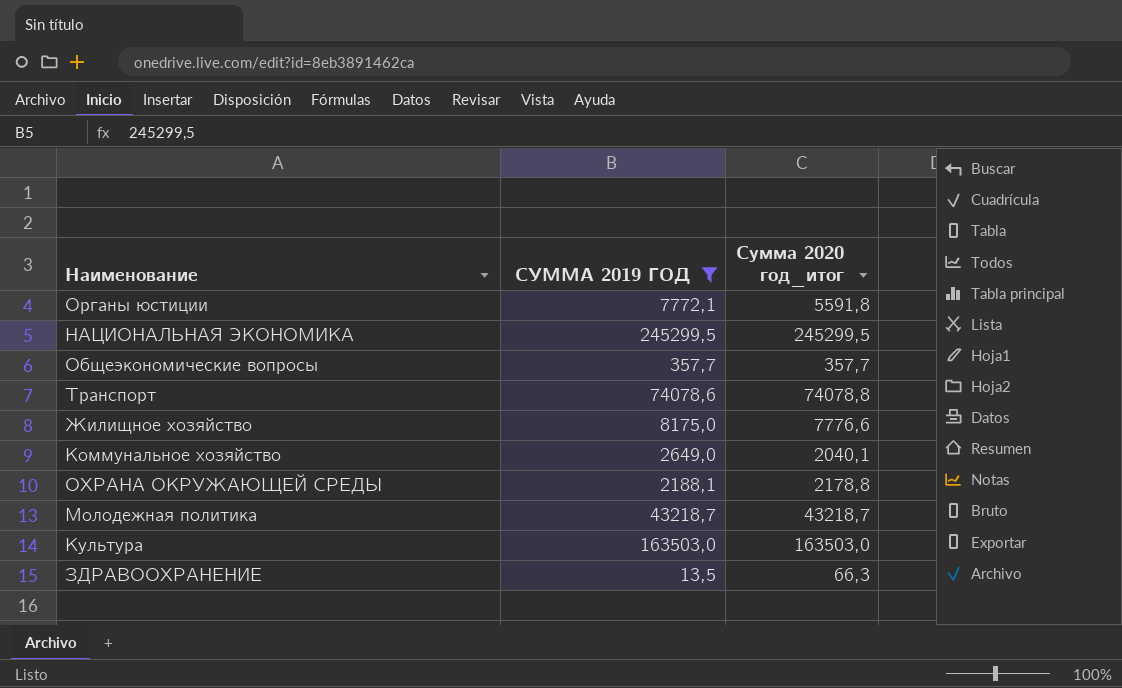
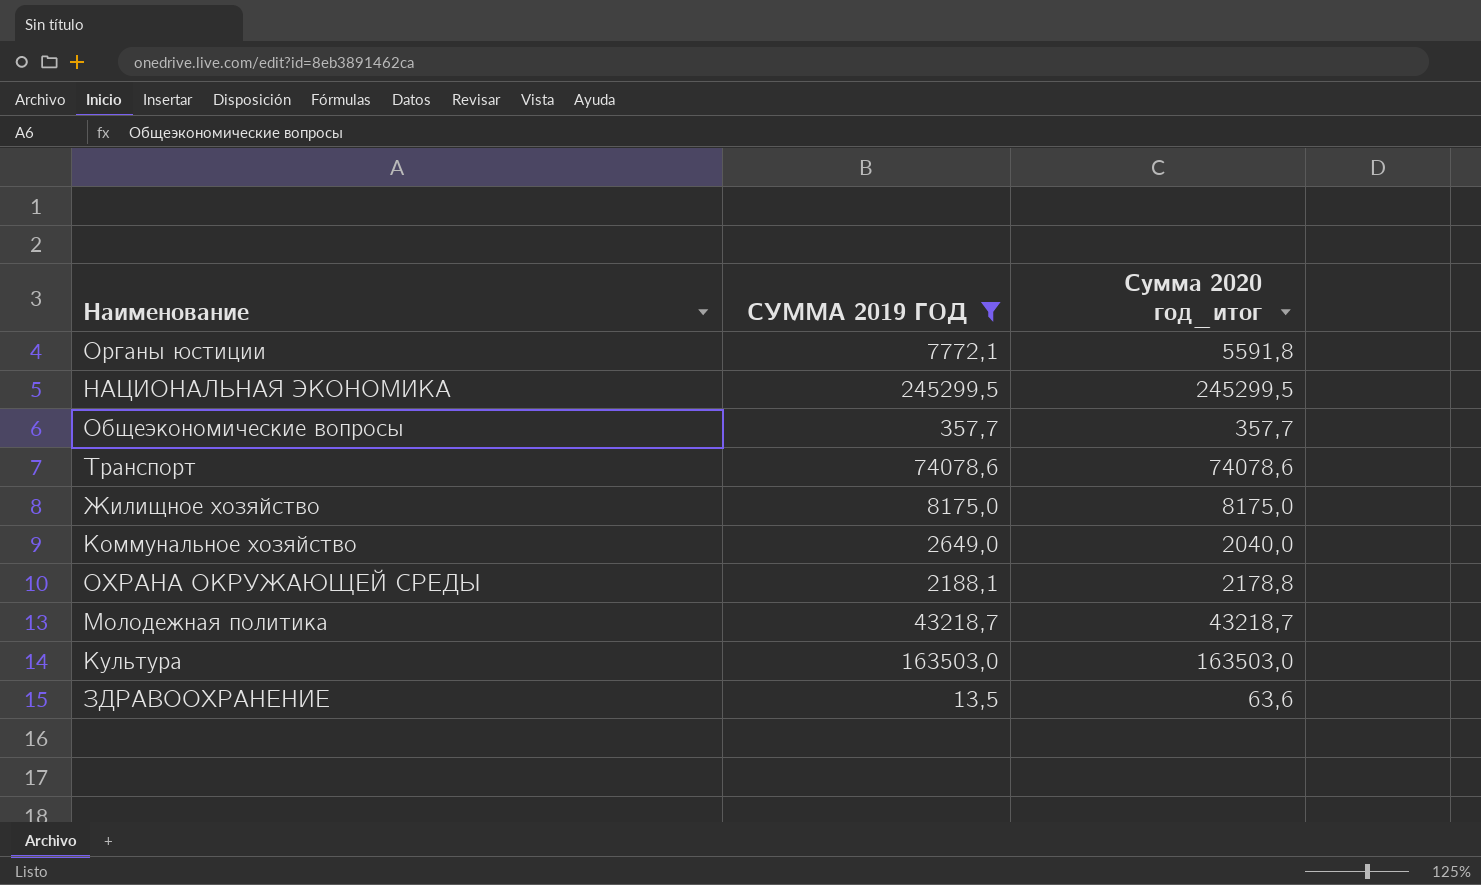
Транспорт | Сумма 2020 год_итог: 74078,8 -> 74078,6
Жилищное хозяйство | Сумма 2020 год_итог: 7776,6 -> 8175,0
Коммунальное хозяйство | Сумма 2020 год_итог: 2040,1 -> 2040,0
ЗДРАВООХРАНЕНИЕ | Сумма 2020 год_итог: 66,3 -> 63,6

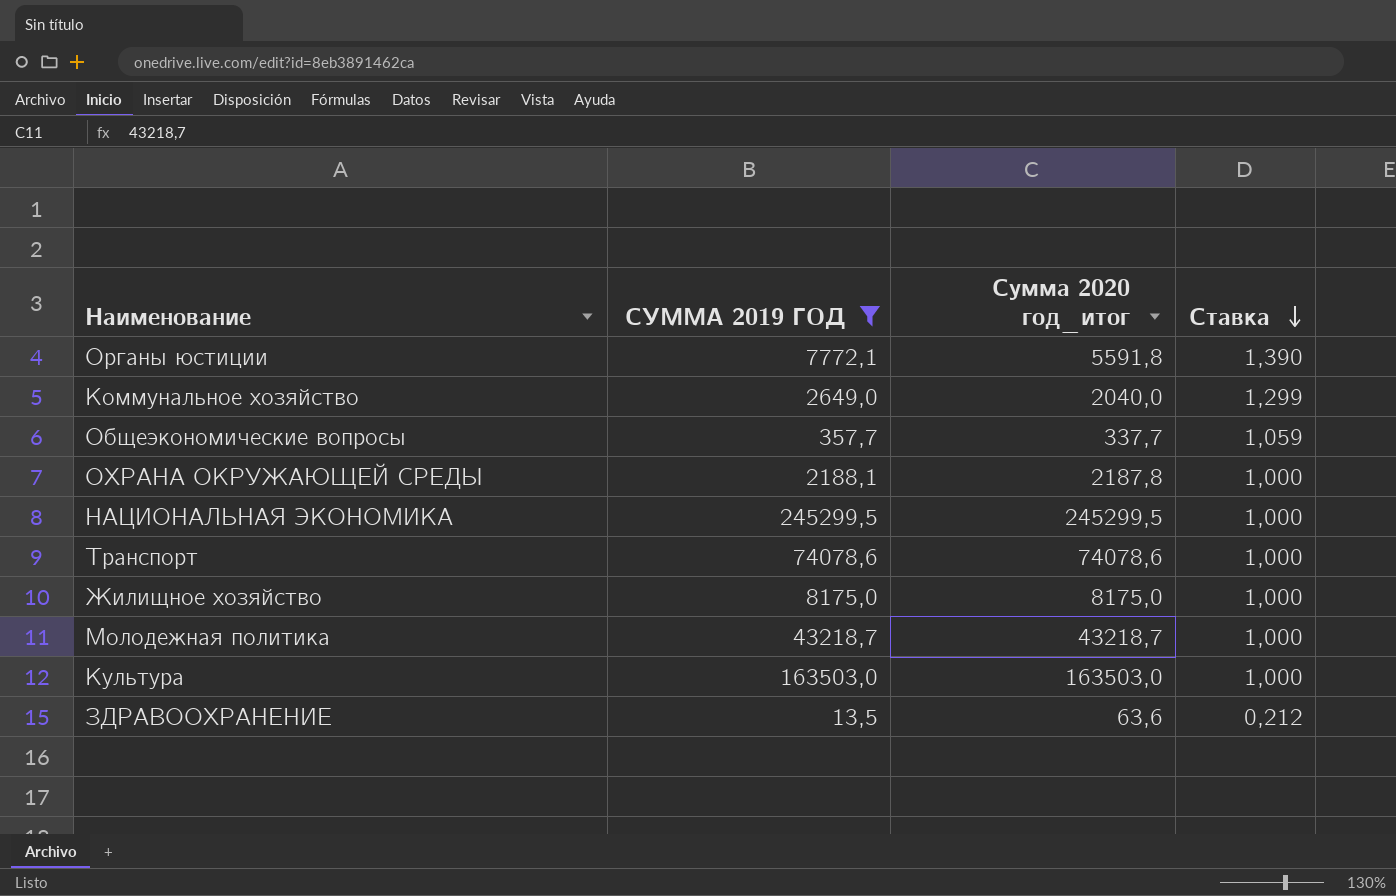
row order: none -> Ставка descending
column Ставка | formula: none -> [СУММА 2019 ГОД] / [Сумма 2020 год_итог]
Общеэкономические вопросы | Сумма 2020 год_итог: 357,7 -> 337,7
ОХРАНА ОКРУЖАЮЩЕЙ СРЕДЫ | Сумма 2020 год_итог: 2178,8 -> 2187,8

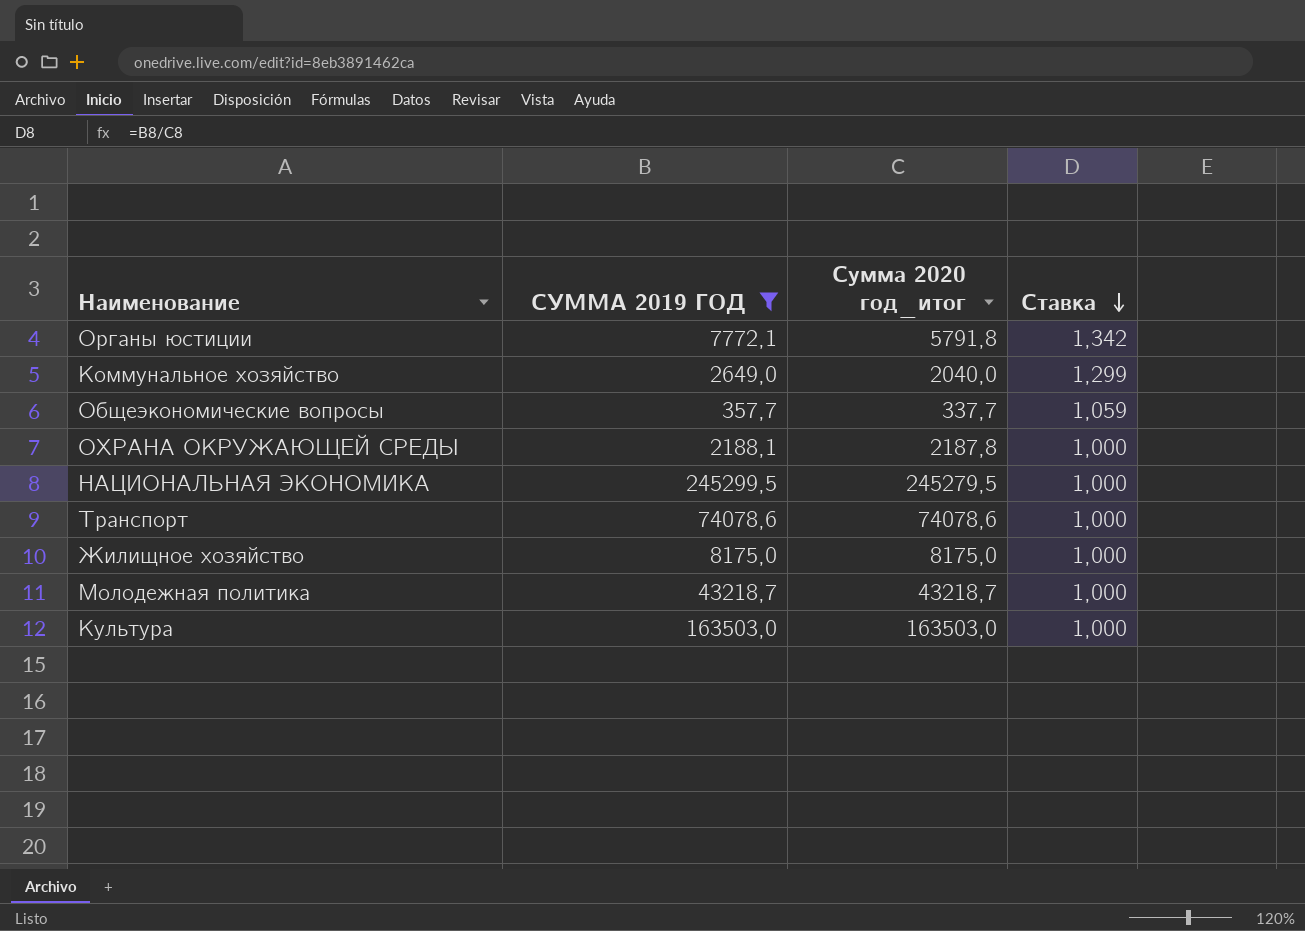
row ЗДРАВООХРАНЕНИЕ: 13,5 | 63,6 | 0,212 -> none
Органы юстиции | Сумма 2020 год_итог: 5591,8 -> 5791,8
Органы юстиции | Ставка: 1,390 -> 1,342
НАЦИОНАЛЬНАЯ ЭКОНОМИКА | Сумма 2020 год_итог: 245299,5 -> 245279,5

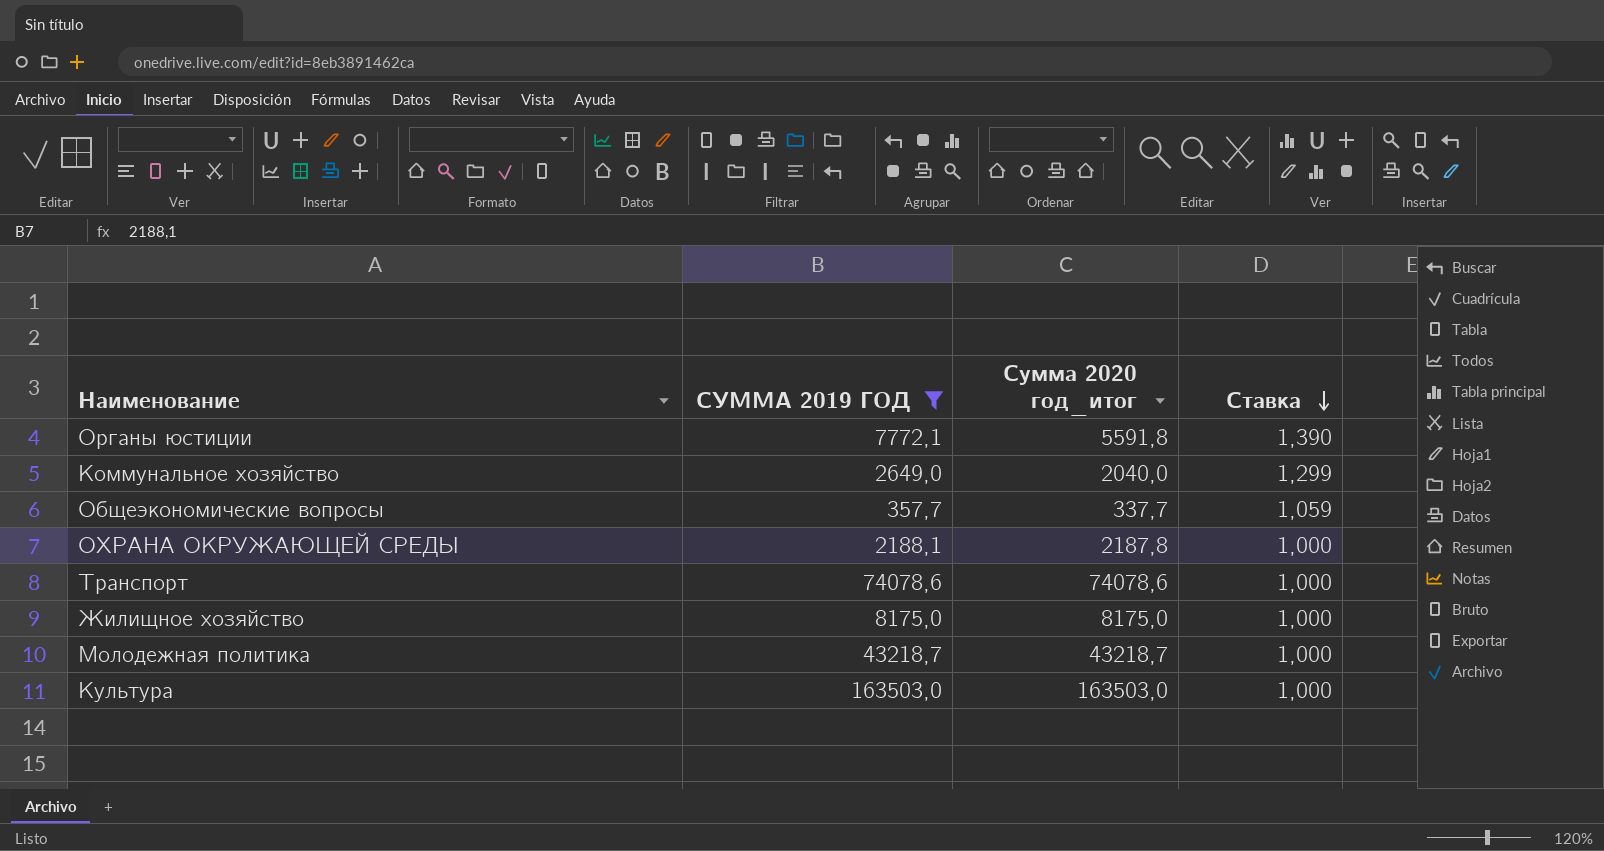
row НАЦИОНАЛЬНАЯ ЭКОНОМИКА: 245299,5 | 245279,5 | 1,000 -> none
Органы юстиции | Сумма 2020 год_итог: 5791,8 -> 5591,8
Органы юстиции | Ставка: 1,342 -> 1,390

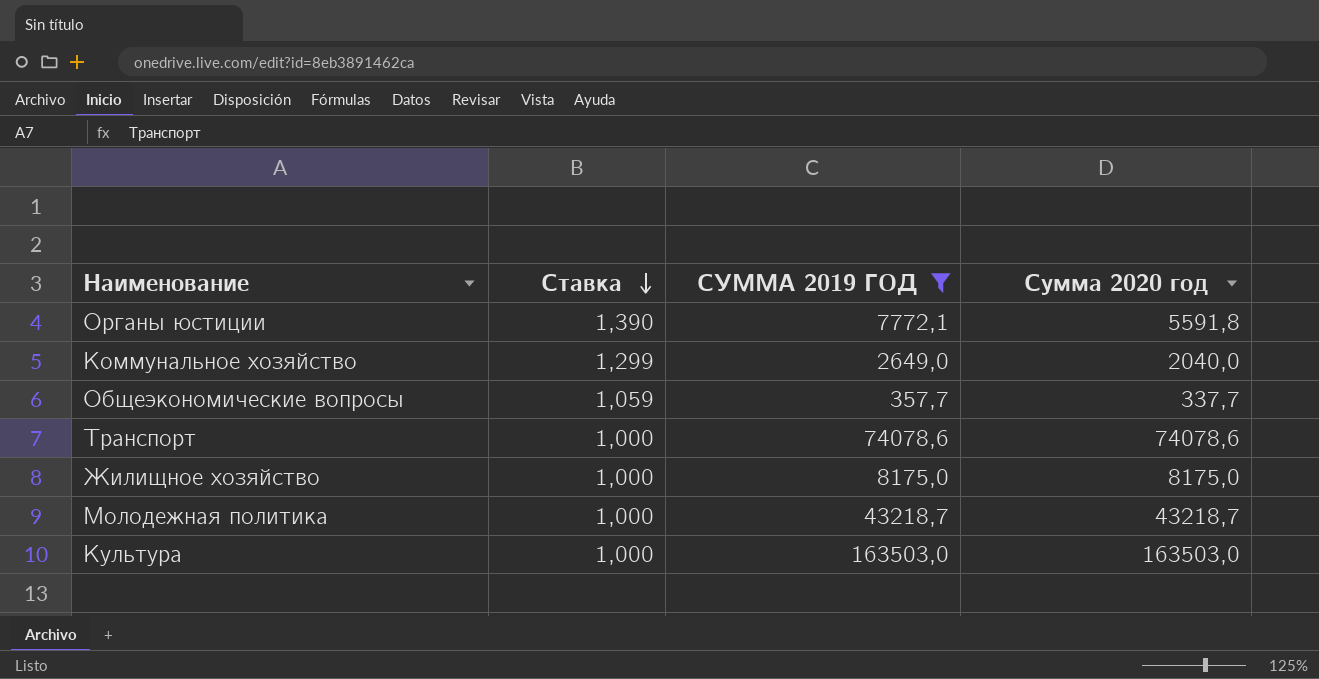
column Ставка | position: 4 -> 2
column name: Сумма 2020 год_итог -> Сумма 2020 год
row ОХРАНА ОКРУЖАЮЩЕЙ СРЕДЫ: 2188,1 | 2187,8 | 1,000 -> none

